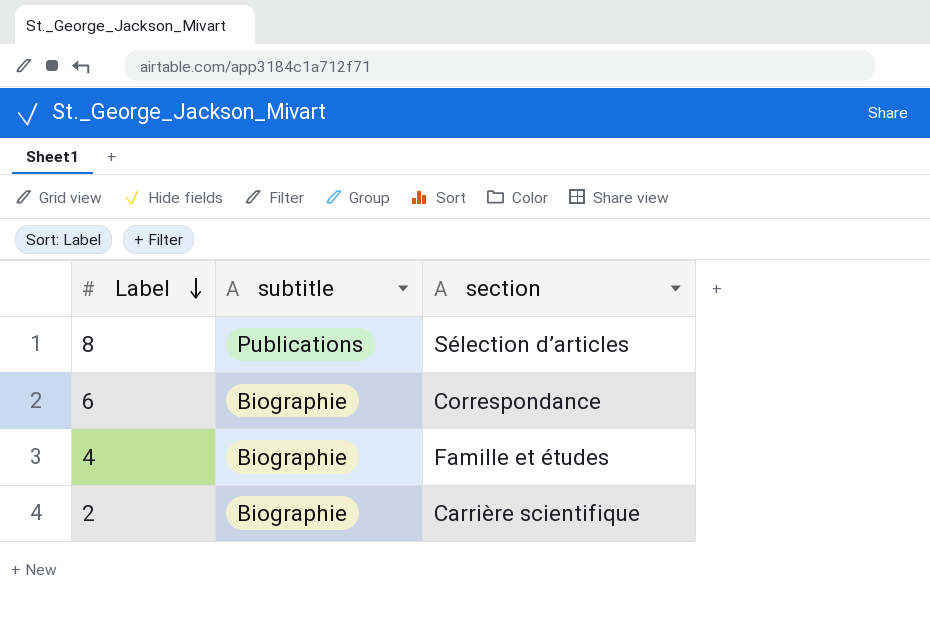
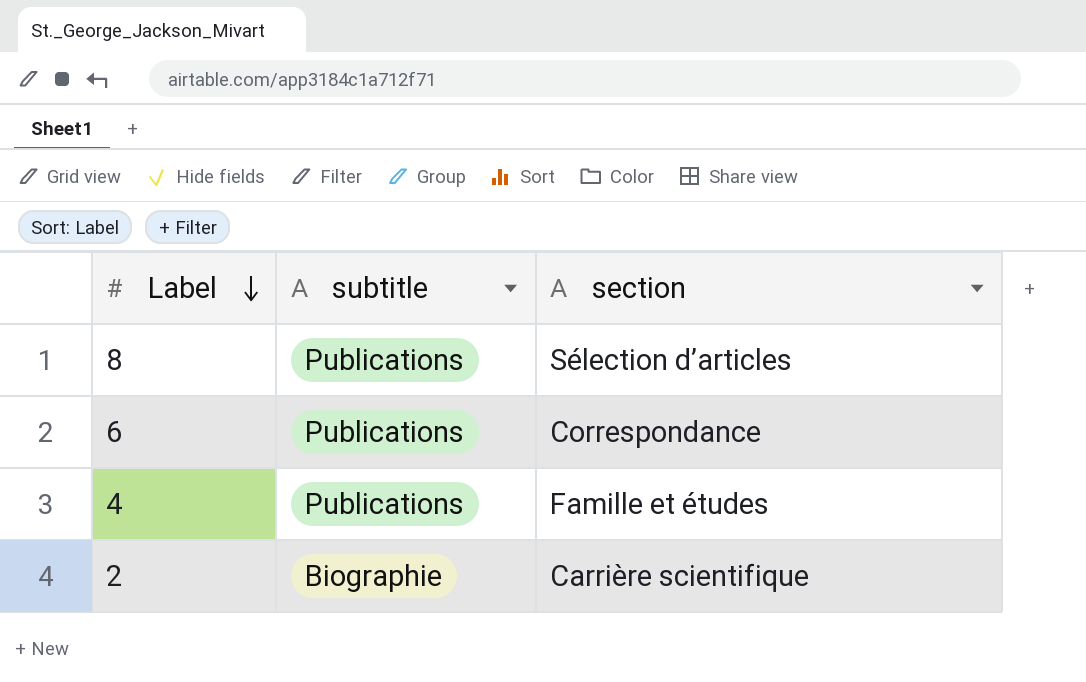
6 | subtitle: Biographie -> Publications
4 | subtitle: Biographie -> Publications

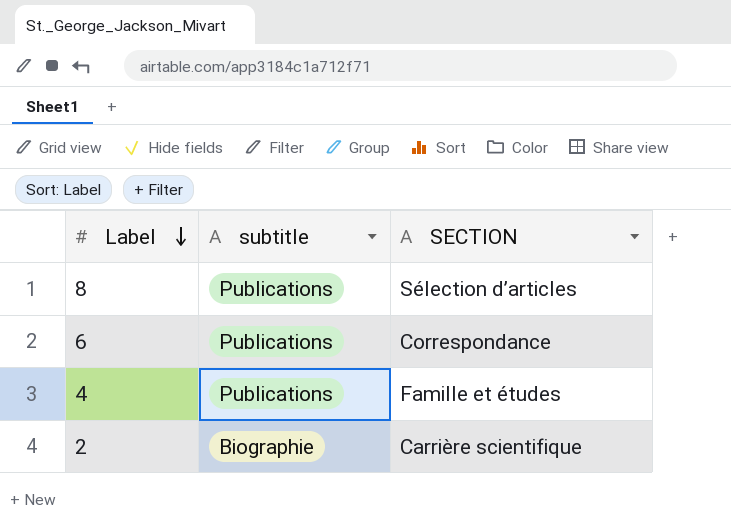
column name: section -> SECTION

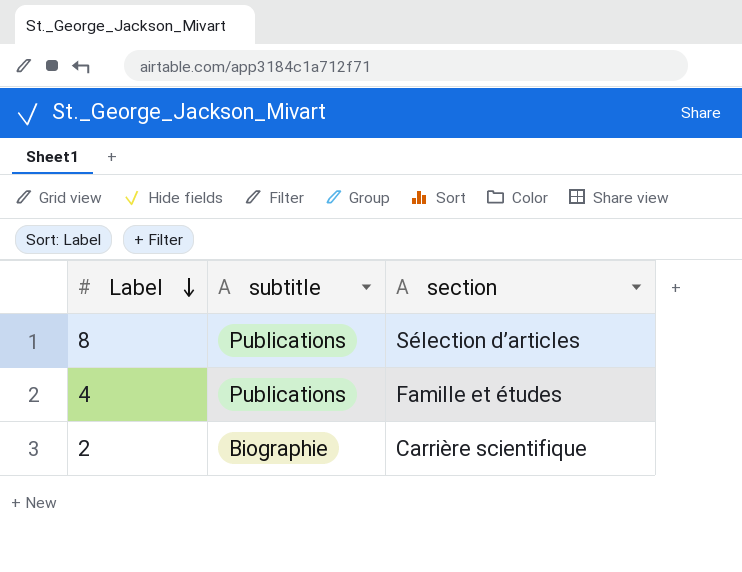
column name: SECTION -> section
row 6: Publications | Correspondance -> none

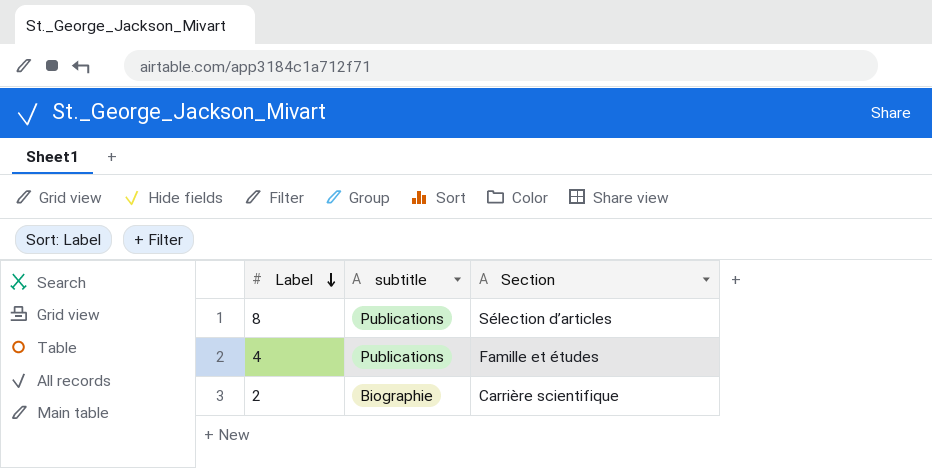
column name: section -> Section

